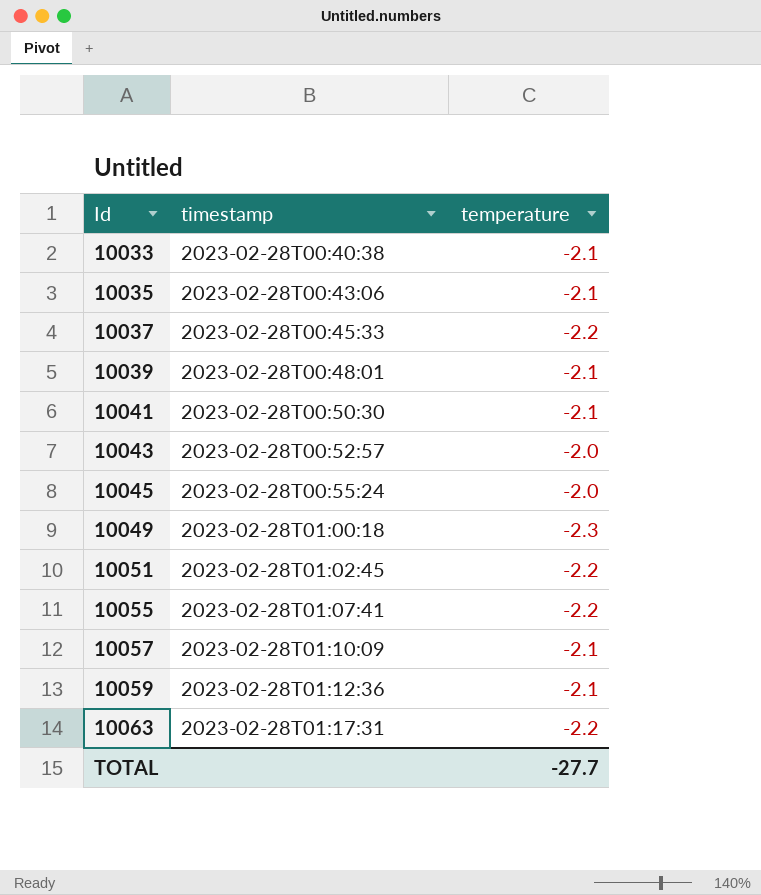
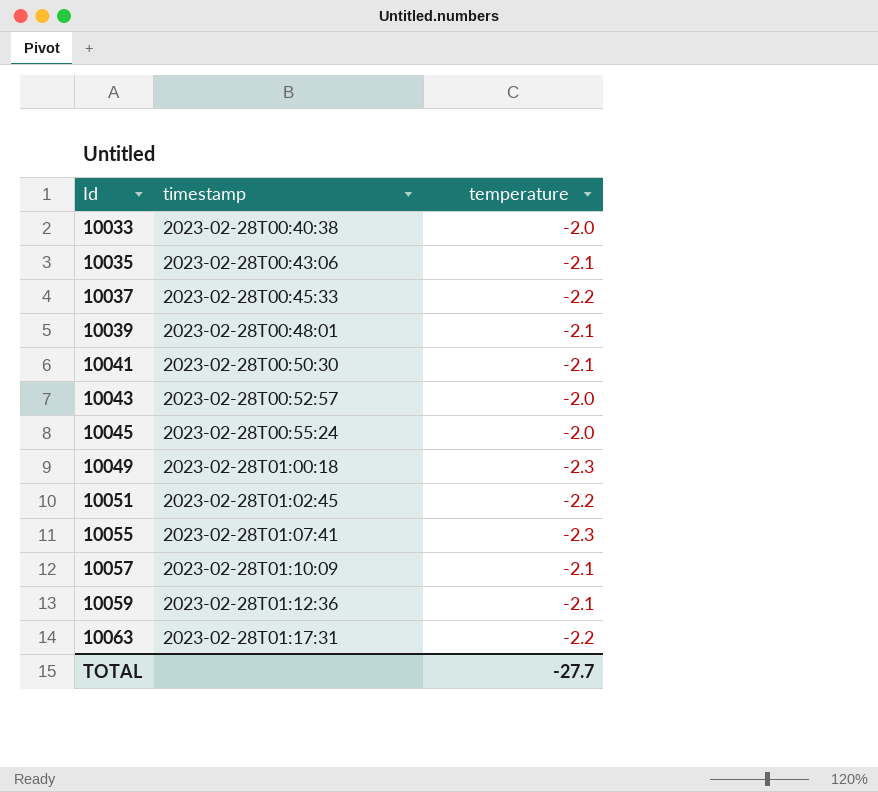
10033 | temperature: -2.1 -> -2.0
10055 | temperature: -2.2 -> -2.3

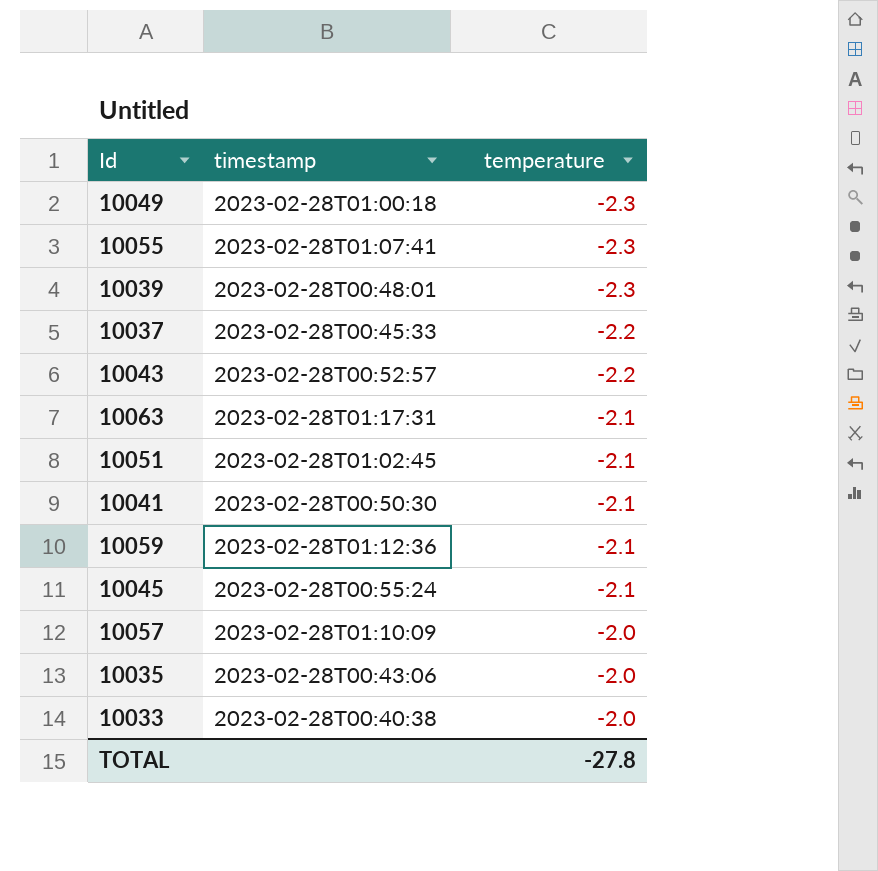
row order: Id ascending -> temperature ascending
10039 | temperature: -2.1 -> -2.3
10043 | temperature: -2.0 -> -2.2
10063 | temperature: -2.2 -> -2.1
10051 | temperature: -2.2 -> -2.1
10045 | temperature: -2.0 -> -2.1
10057 | temperature: -2.1 -> -2.0
10035 | temperature: -2.1 -> -2.0
TOTAL | temperature: -27.7 -> -27.8

